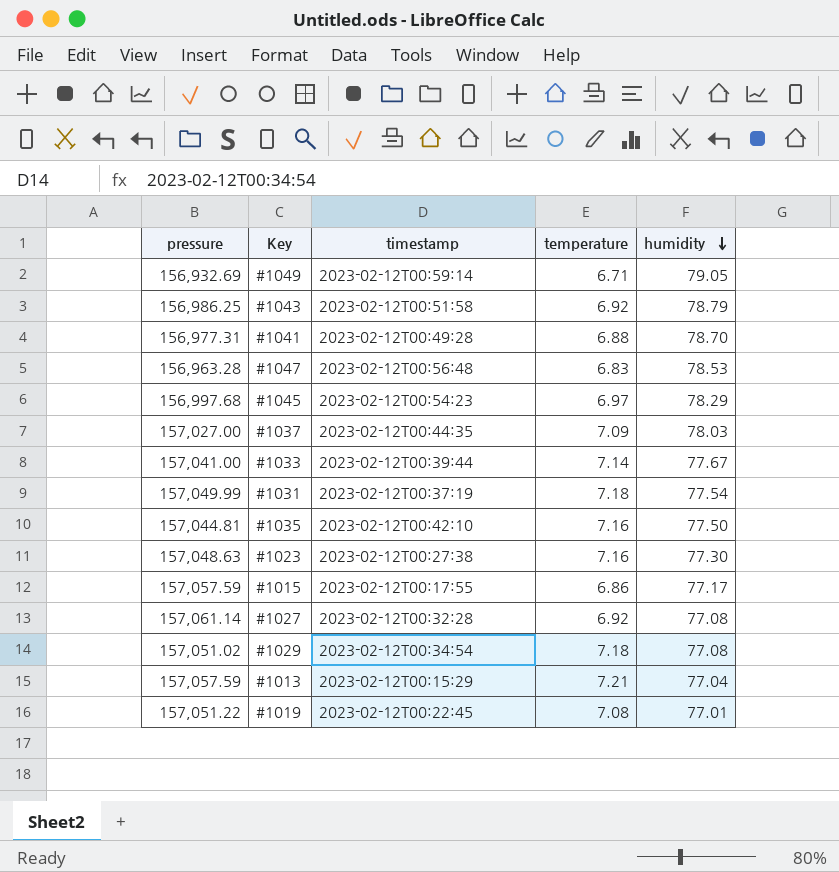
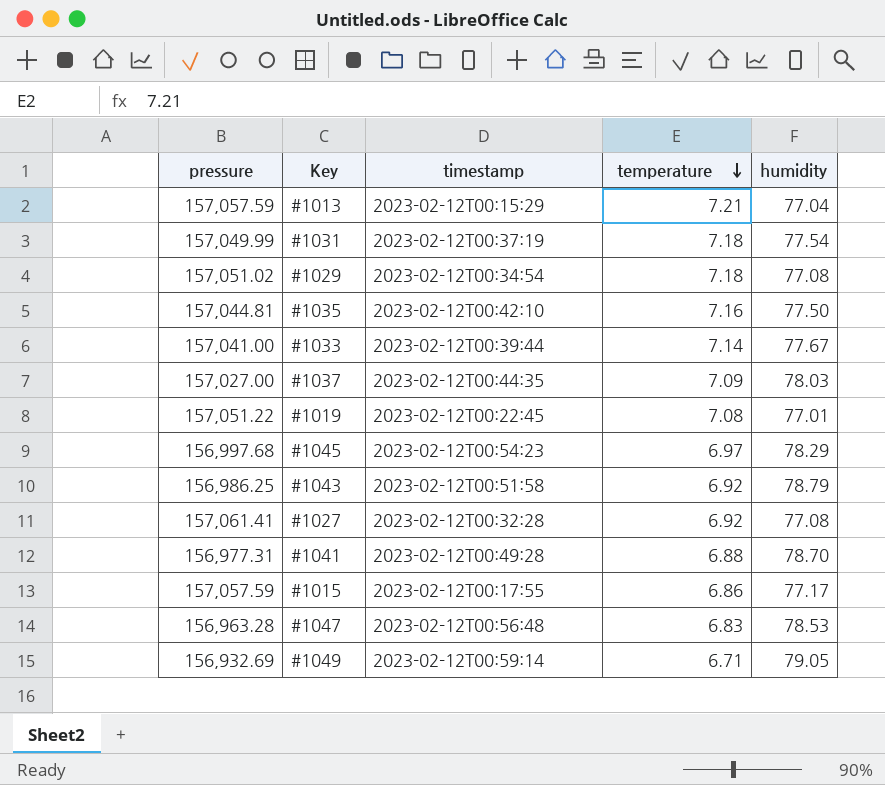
row order: humidity descending -> temperature descending
row #1023: 157,048.63 | 2023-02-12T00:27:38 | 7.16 | 77.30 -> none
#1027 | pressure: 157,061.14 -> 157,061.41

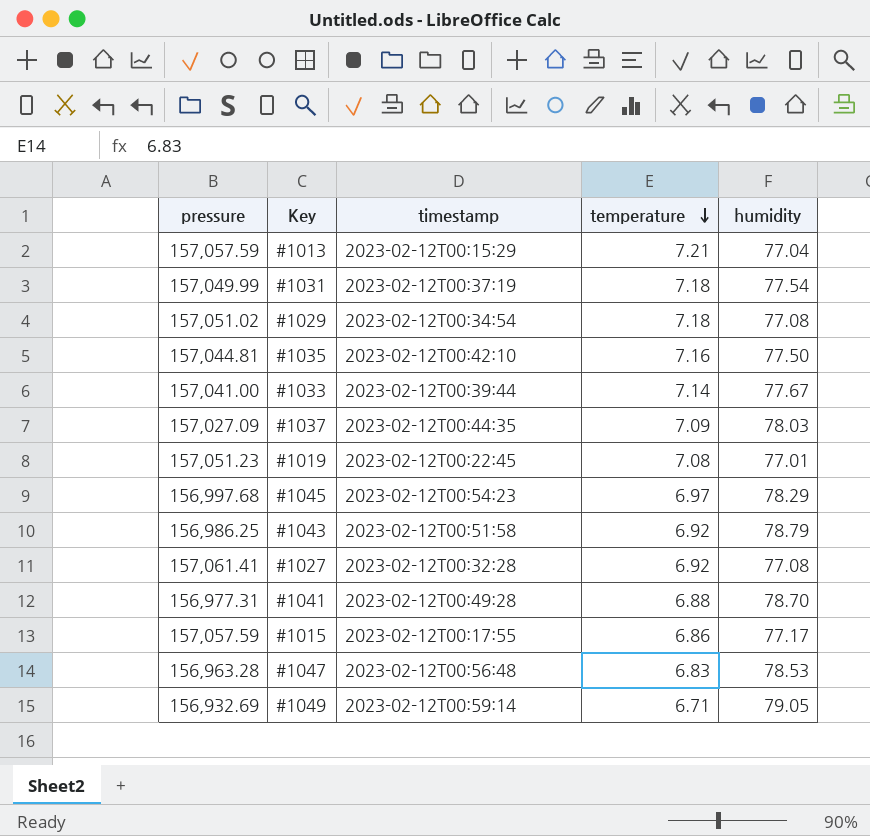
#1037 | pressure: 157,027.00 -> 157,027.09
#1019 | pressure: 157,051.22 -> 157,051.23

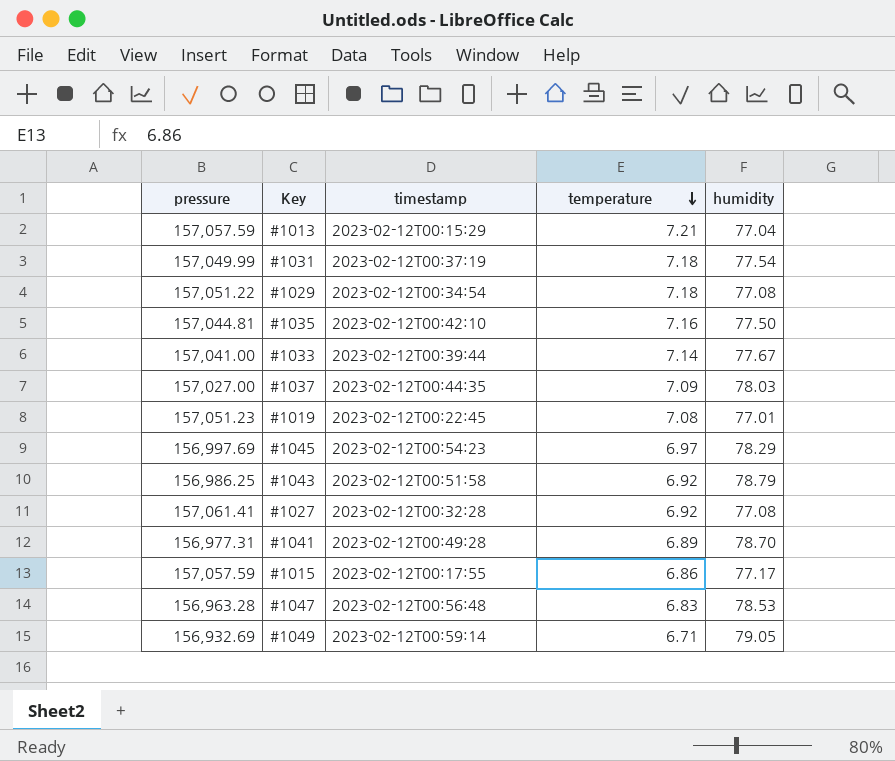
#1029 | pressure: 157,051.02 -> 157,051.22
#1037 | pressure: 157,027.09 -> 157,027.00
#1045 | pressure: 156,997.68 -> 156,997.69
#1041 | temperature: 6.88 -> 6.89

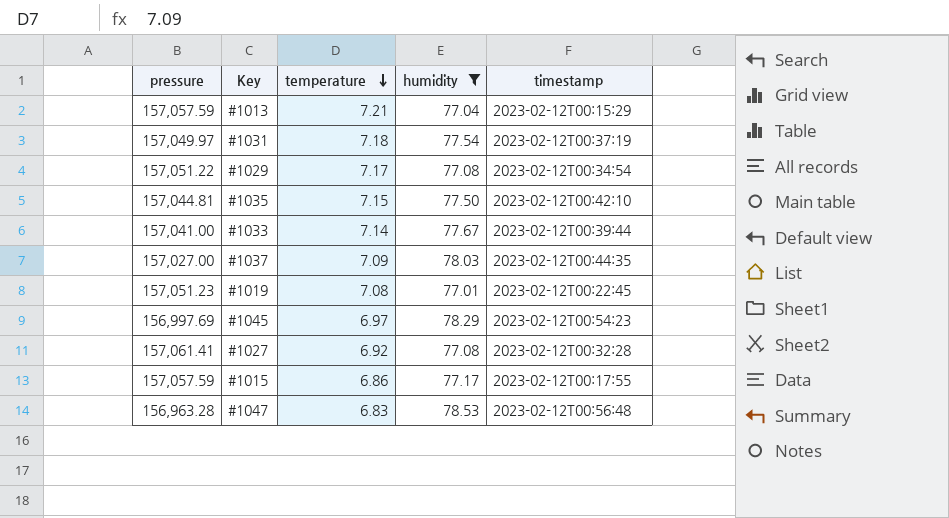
filter: none -> humidity <= 78.53
column timestamp | position: 3 -> 5
#1031 | pressure: 157,049.99 -> 157,049.97
#1029 | temperature: 7.18 -> 7.17
#1035 | temperature: 7.16 -> 7.15

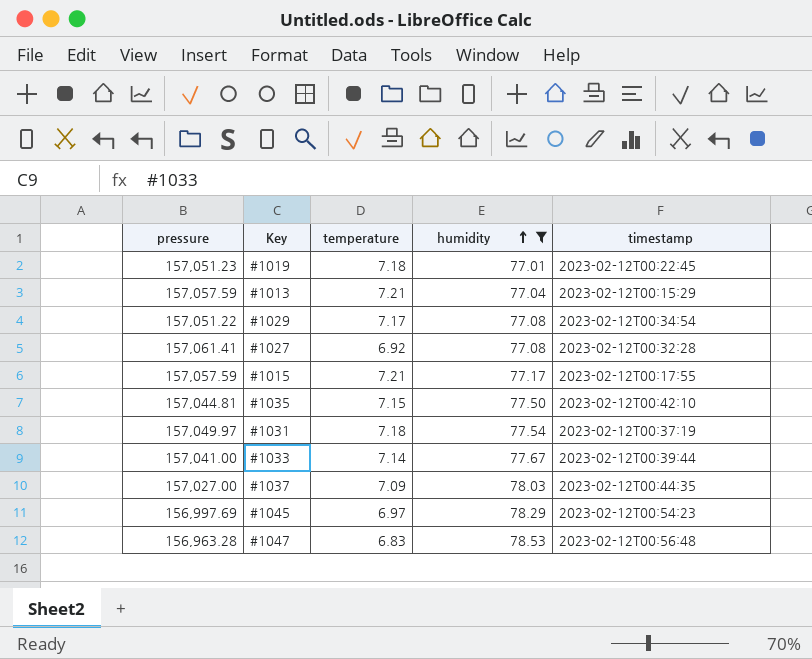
row order: temperature descending -> humidity ascending
#1019 | temperature: 7.08 -> 7.18
#1015 | temperature: 6.86 -> 7.21

